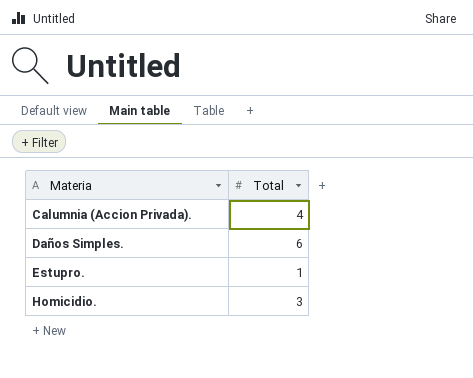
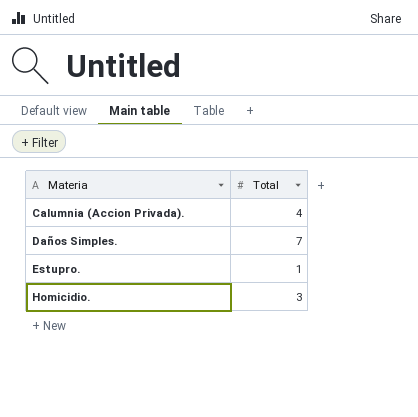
Daños Simples. | Total: 6 -> 7

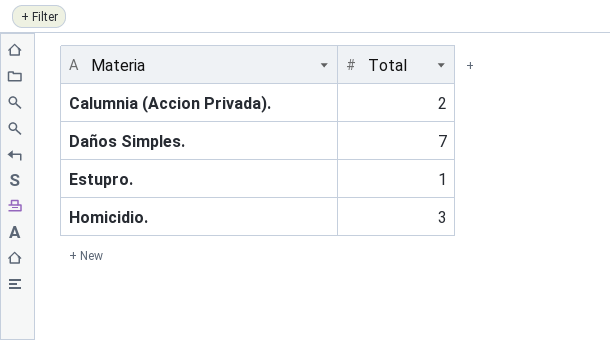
Calumnia (Accion Privada). | Total: 4 -> 2

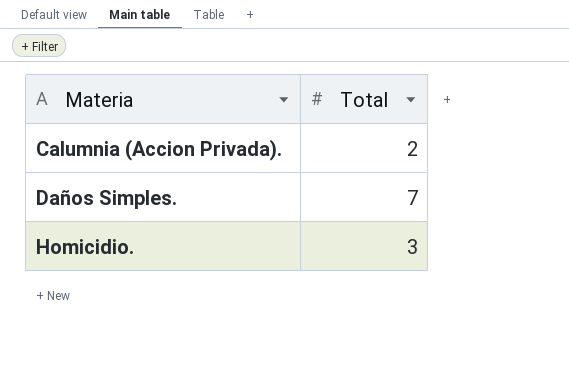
row Estupro.: 1 -> none

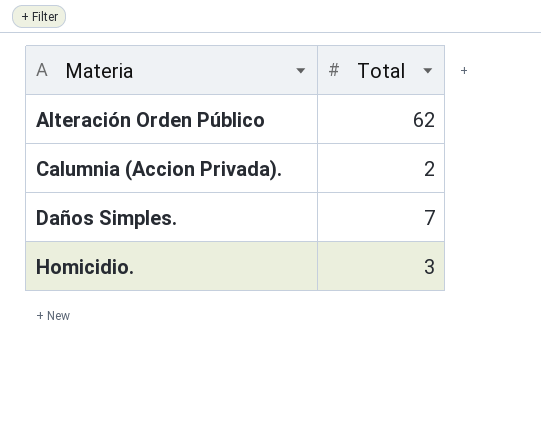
row Alteración Orden Público: none -> 62

